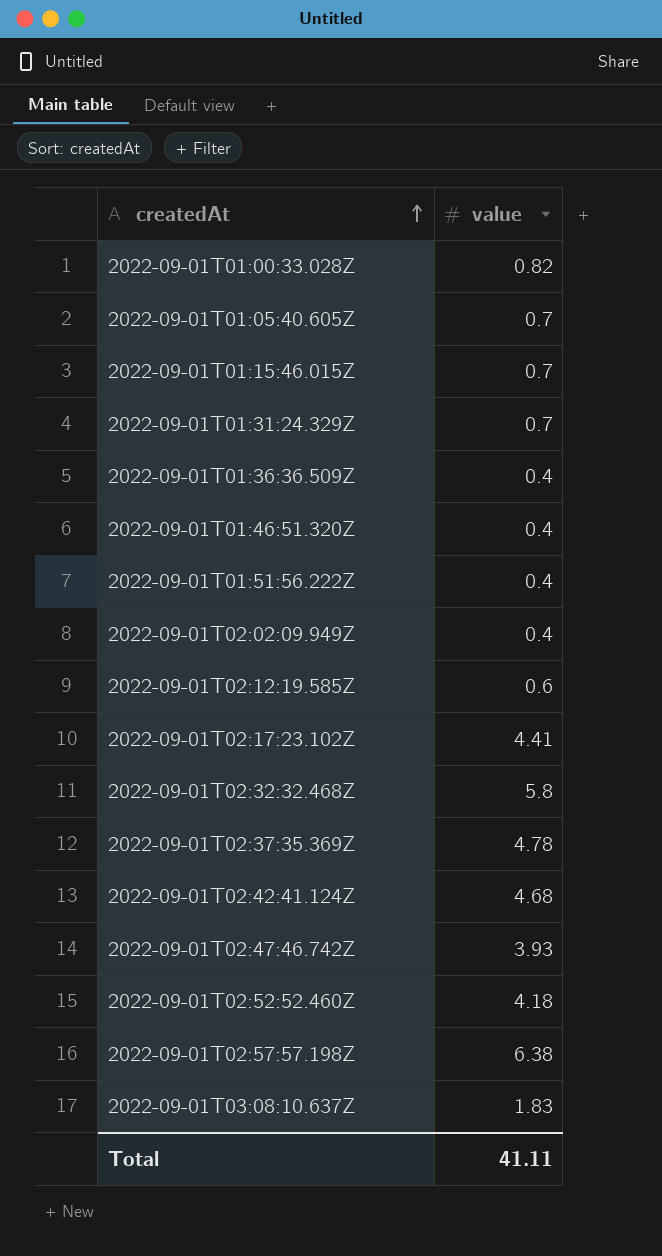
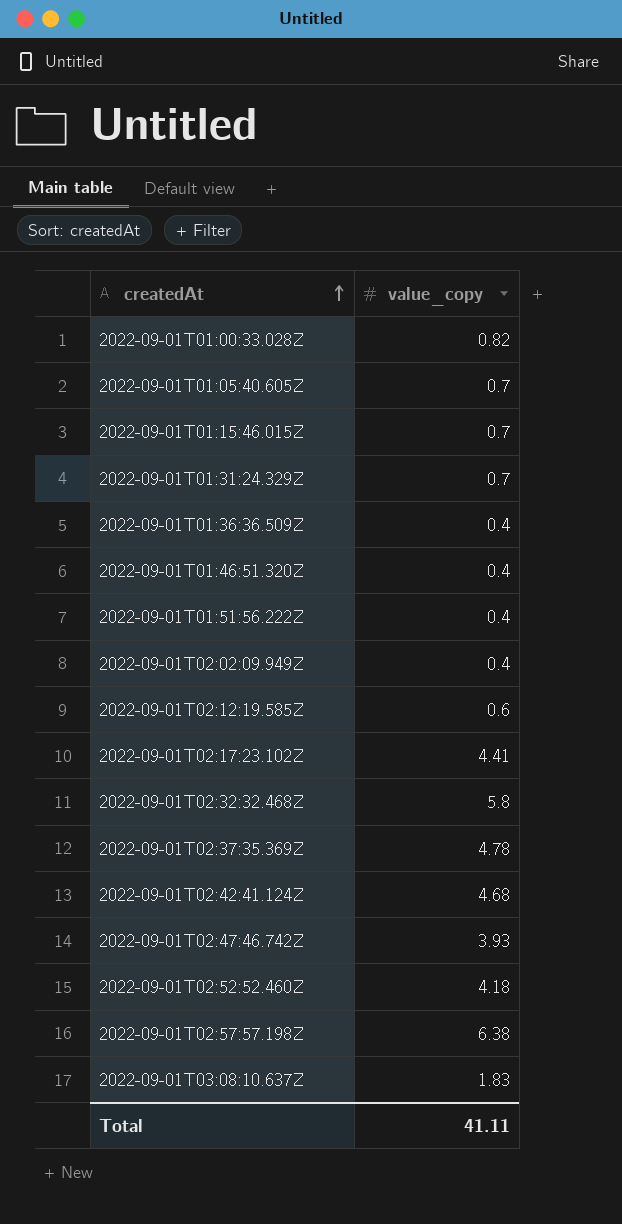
column name: value -> value_copy

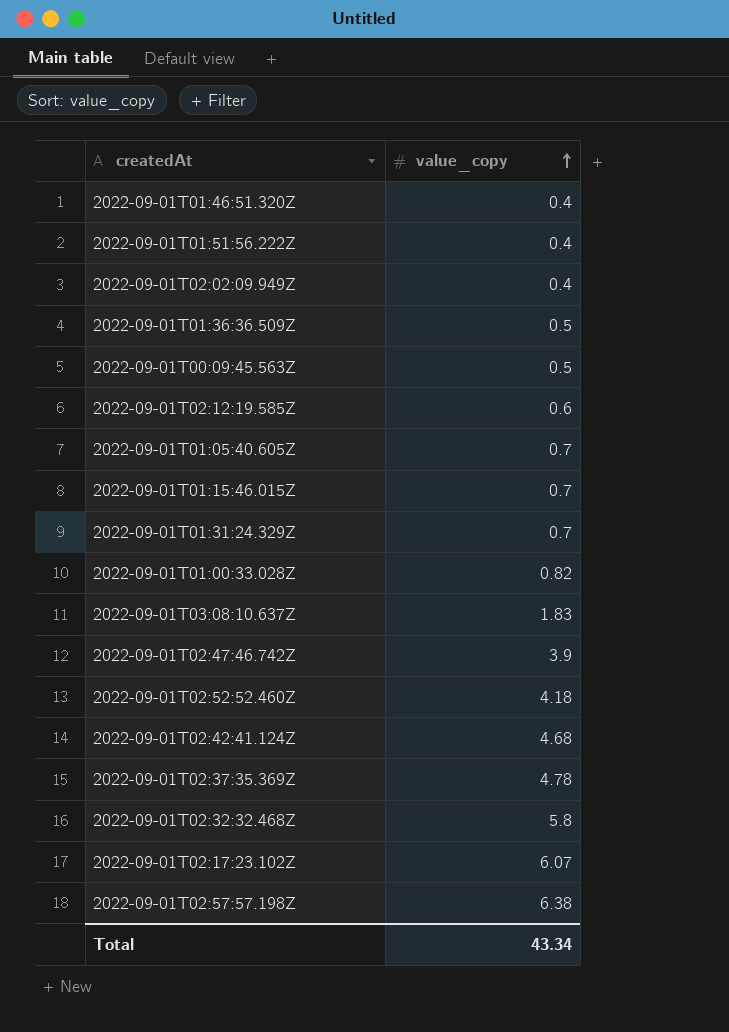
row order: createdAt ascending -> value_copy ascending
2022-09-01T01:36:36.509Z | value_copy: 0.4 -> 0.5
row 2022-09-01T00:09:45.563Z: none -> 0.5
2022-09-01T02:47:46.742Z | value_copy: 3.93 -> 3.9
2022-09-01T02:17:23.102Z | value_copy: 4.41 -> 6.07
Total | value_copy: 41.11 -> 43.34

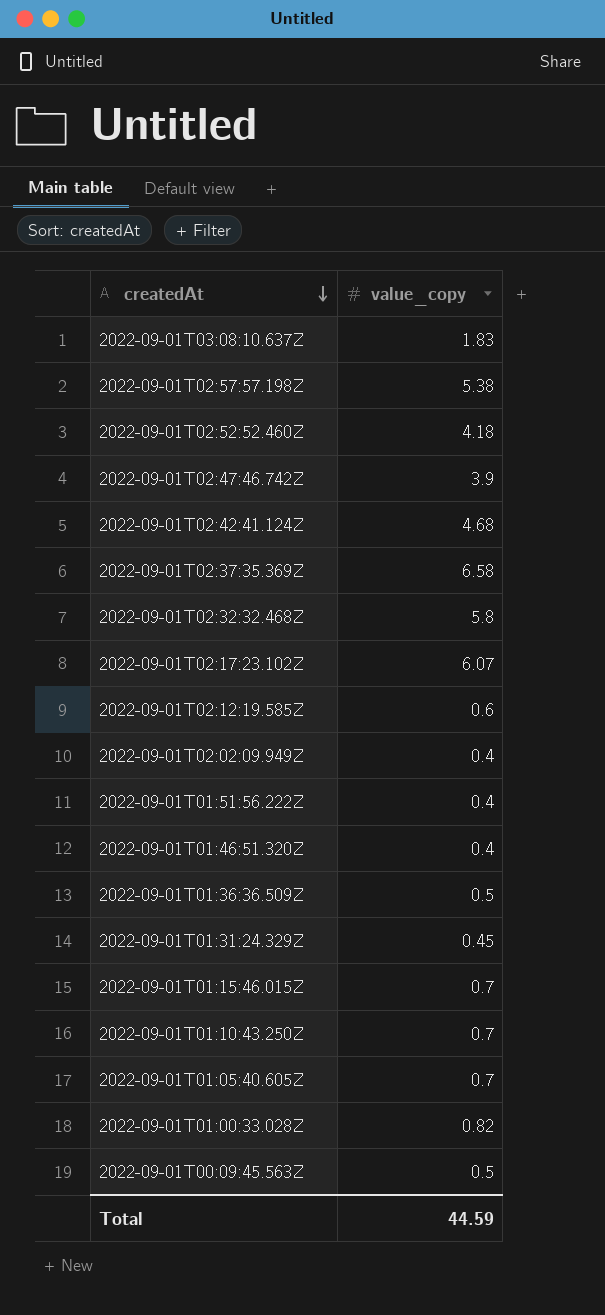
row order: value_copy ascending -> createdAt descending
2022-09-01T02:57:57.198Z | value_copy: 6.38 -> 5.38
2022-09-01T02:37:35.369Z | value_copy: 4.78 -> 6.58
2022-09-01T01:31:24.329Z | value_copy: 0.7 -> 0.45
row 2022-09-01T01:10:43.250Z: none -> 0.7
Total | value_copy: 43.34 -> 44.59

